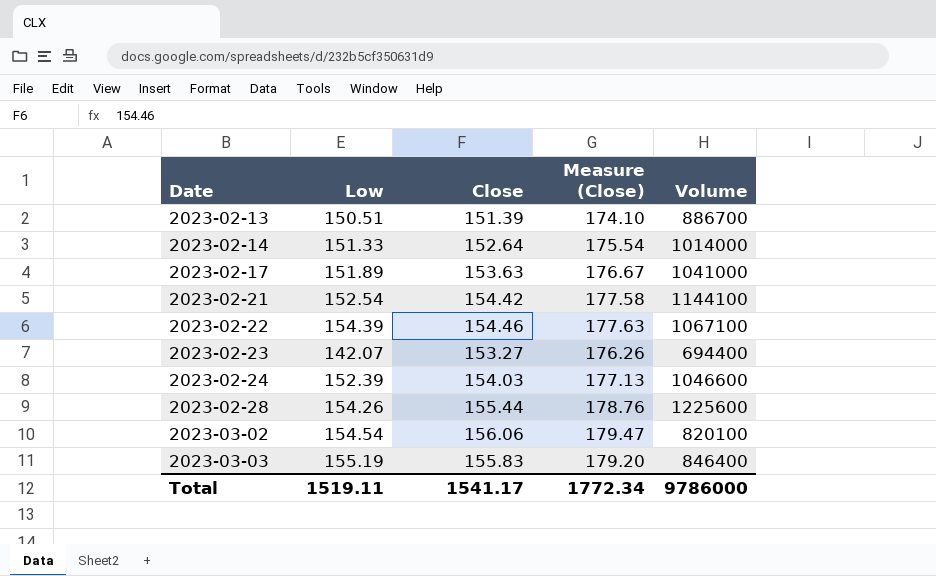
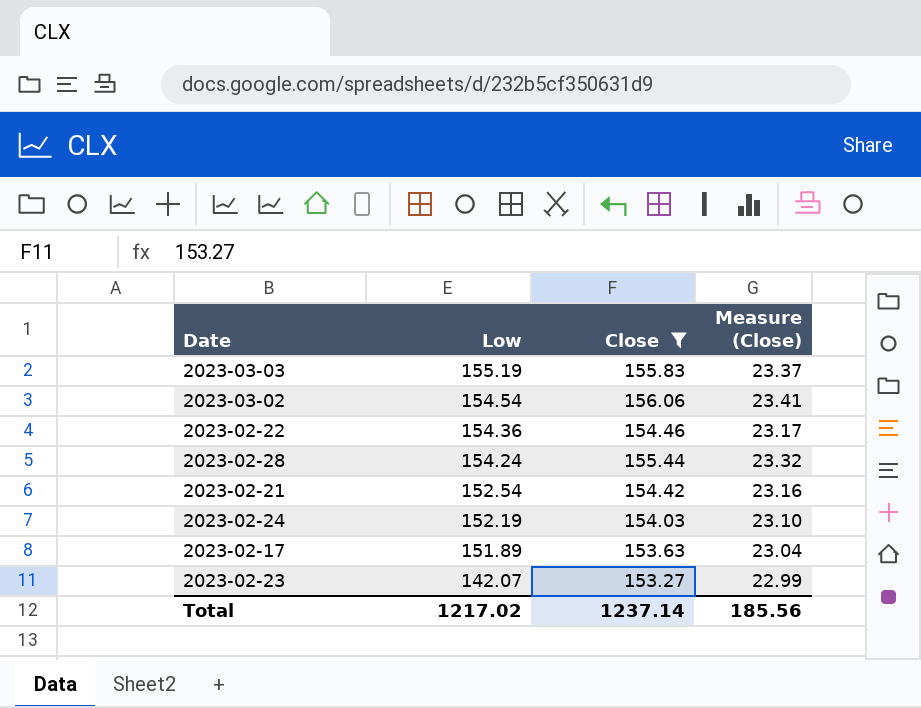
filter: none -> Close >= 153.27
row order: Date ascending -> Low descending
column Volume | position: 5 -> none
column Measure (Close) | formula: [Close] * 1.15 -> [Close] * 0.15
2023-02-22 | Low: 154.39 -> 154.36
2023-02-28 | Low: 154.26 -> 154.24
2023-02-24 | Low: 152.39 -> 152.19
Total | Low: 1519.11 -> 1217.02
Total | Close: 1541.17 -> 1237.14
Total | Measure (Close): 1772.34 -> 185.56

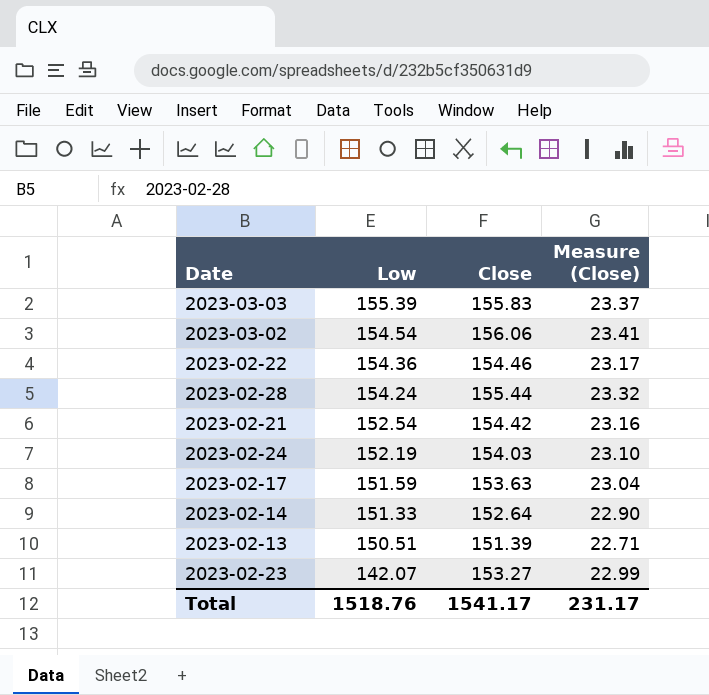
filter: Close >= 153.27 -> none
2023-03-03 | Low: 155.19 -> 155.39
2023-02-17 | Low: 151.89 -> 151.59
Total | Low: 1217.02 -> 1518.76
Total | Close: 1237.14 -> 1541.17
Total | Measure (Close): 185.56 -> 231.17

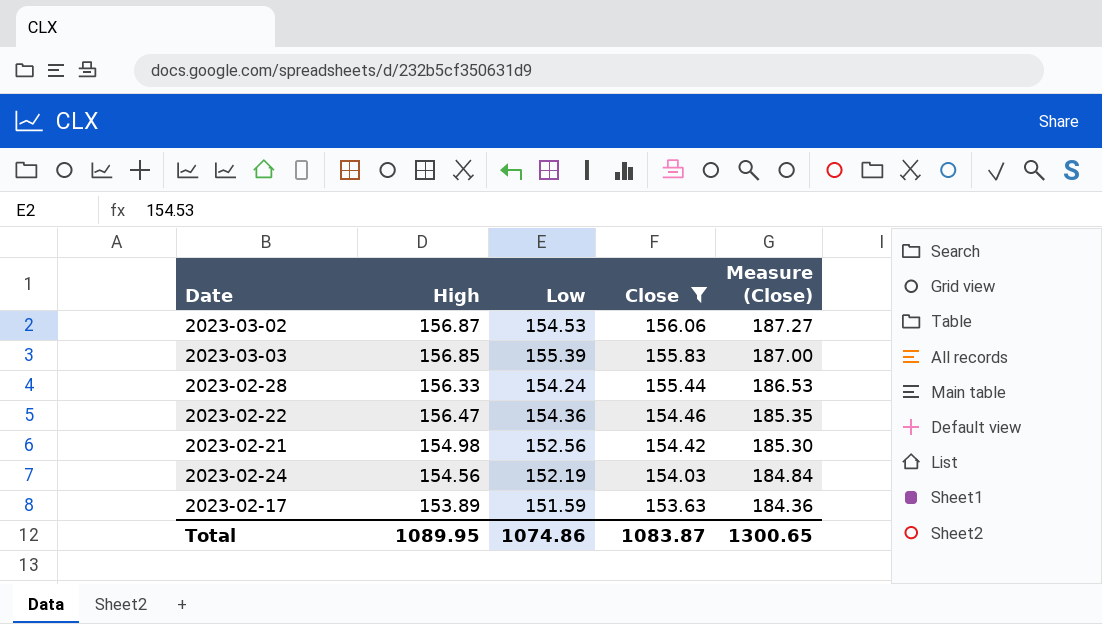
filter: none -> Close >= 153.63
row order: Low descending -> Close descending
column High | position: none -> 2
column Measure (Close) | formula: [Close] * 0.15 -> [Close] * 1.2
2023-03-02 | Low: 154.54 -> 154.53
2023-02-21 | Low: 152.54 -> 152.56
Total | Low: 1518.76 -> 1074.86
Total | Close: 1541.17 -> 1083.87
Total | Measure (Close): 231.17 -> 1300.65

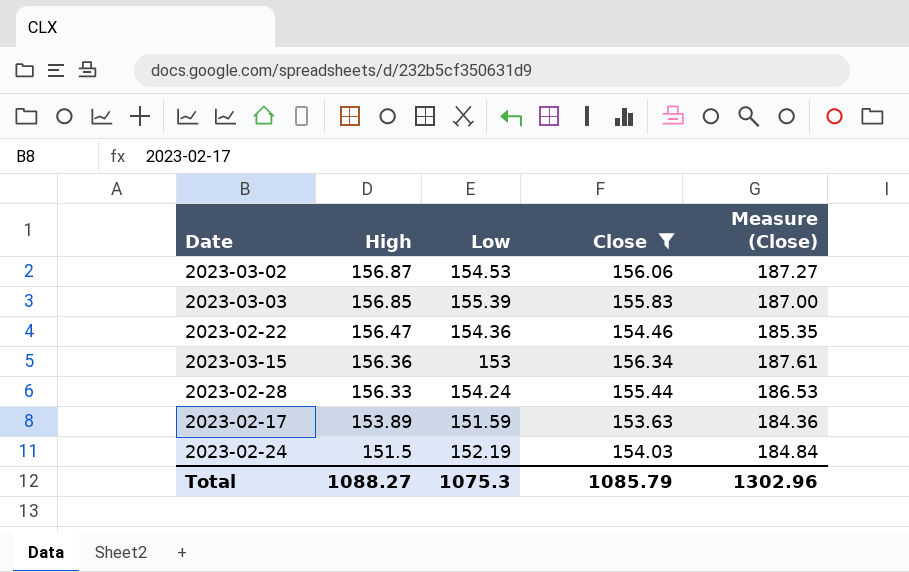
row order: Close descending -> High descending
row 2023-02-21: 154.98 | 152.56 | 154.42 | 185.30 -> none
row 2023-03-15: none -> 156.36 | 153 | 156.34 | 187.61
2023-02-24 | High: 154.56 -> 151.5
Total | High: 1089.95 -> 1088.27
Total | Low: 1074.86 -> 1075.3
Total | Close: 1083.87 -> 1085.79
Total | Measure (Close): 1300.65 -> 1302.96

